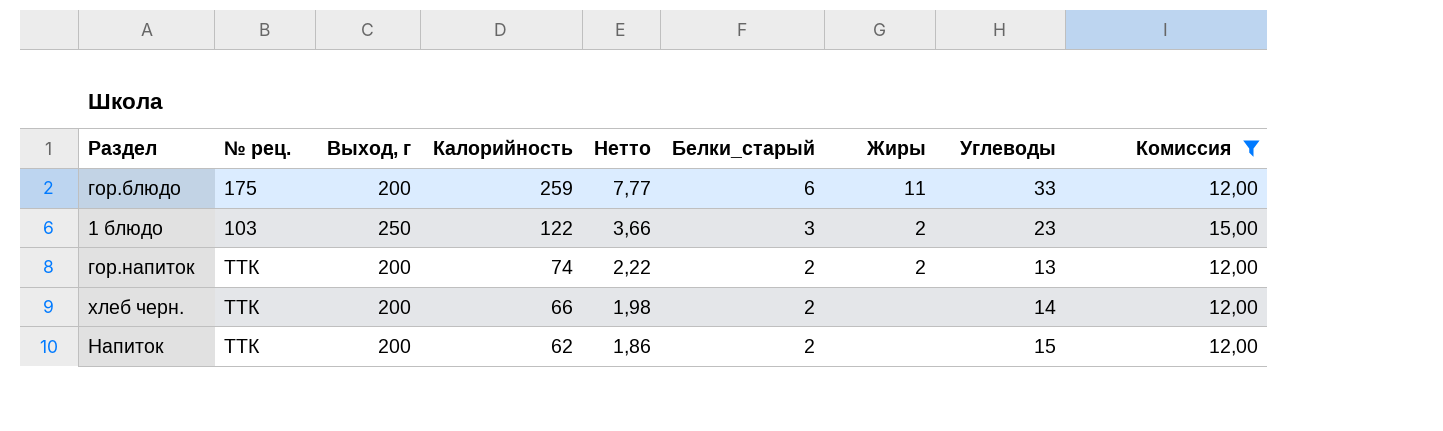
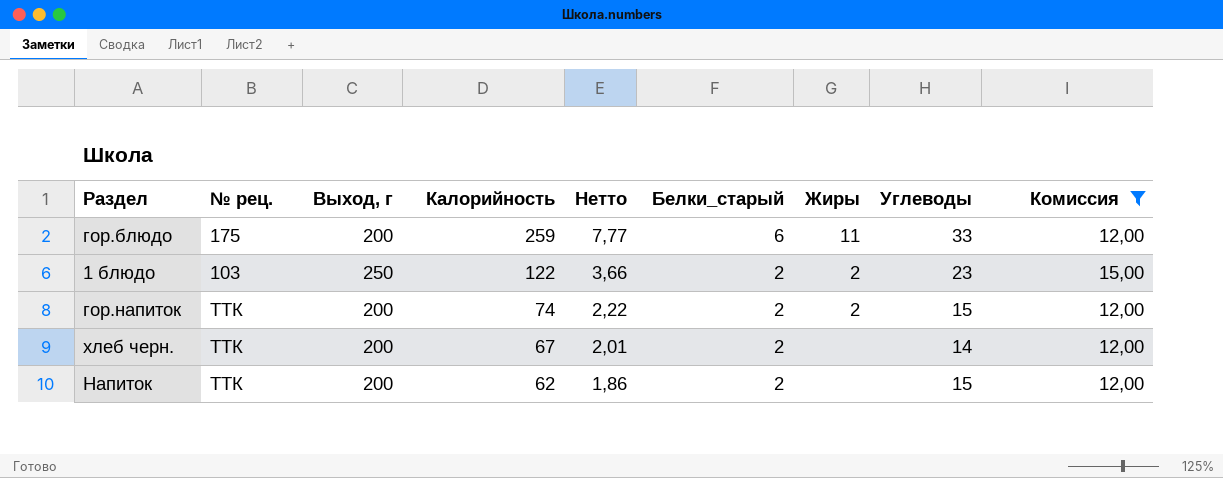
1 блюдо | Белки_старый: 3 -> 2
гор.напиток | Углеводы: 13 -> 15
хлеб черн. | Калорийность: 66 -> 67
хлеб черн. | Нетто: 1,98 -> 2,01

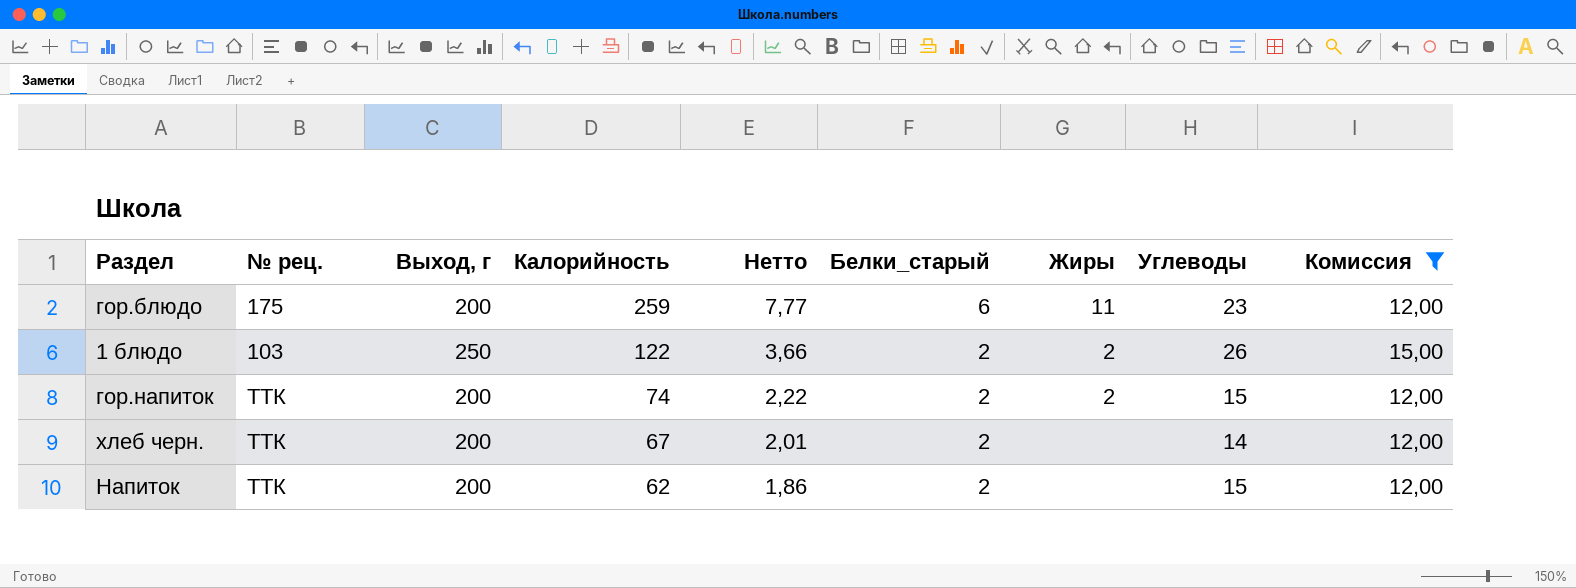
гор.блюдо | Углеводы: 33 -> 23
1 блюдо | Углеводы: 23 -> 26

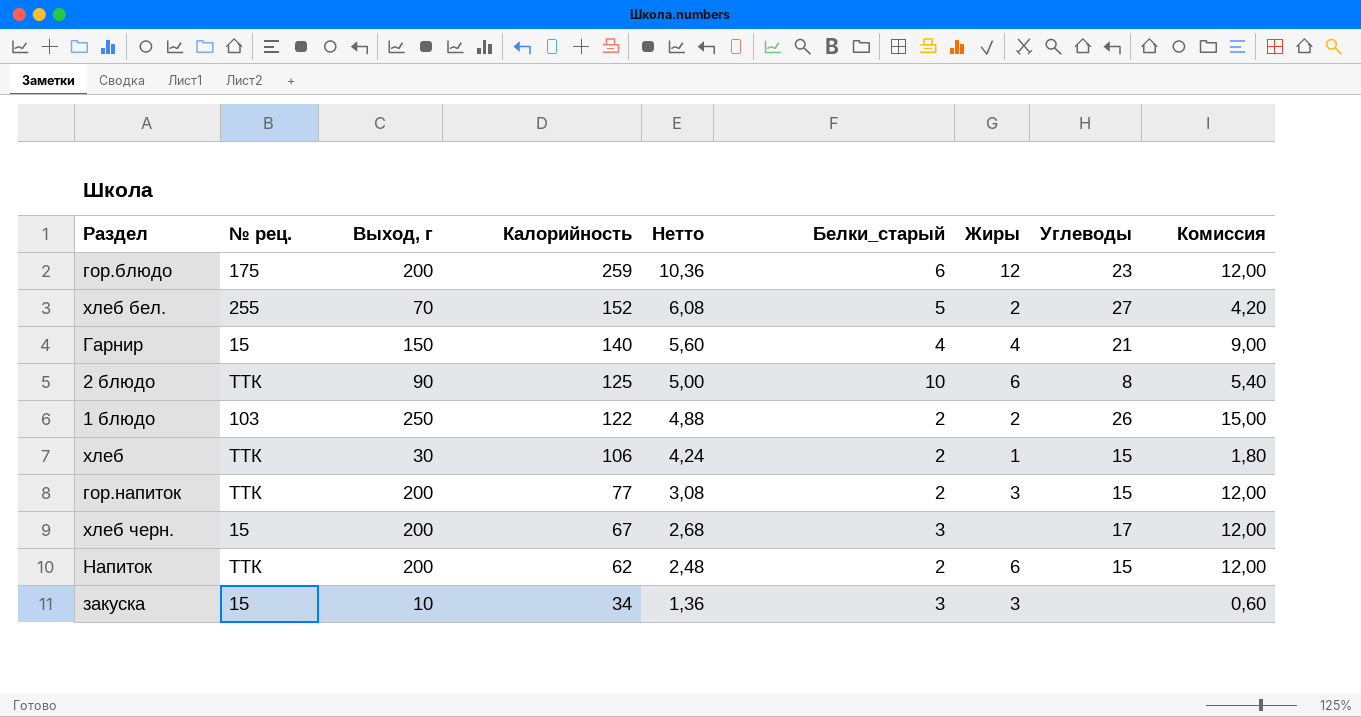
filter: Комиссия >= 12,00 -> none
column Нетто | formula: [Калорийность] * 0,03 -> [Калорийность] * 0,04
гор.блюдо | Жиры: 11 -> 12
гор.напиток | Калорийность: 74 -> 77
гор.напиток | Жиры: 2 -> 3
хлеб черн. | № рец.: ТТК -> 15
хлеб черн. | Белки_старый: 2 -> 3
хлеб черн. | Углеводы: 14 -> 17
Напиток | Жиры: none -> 6

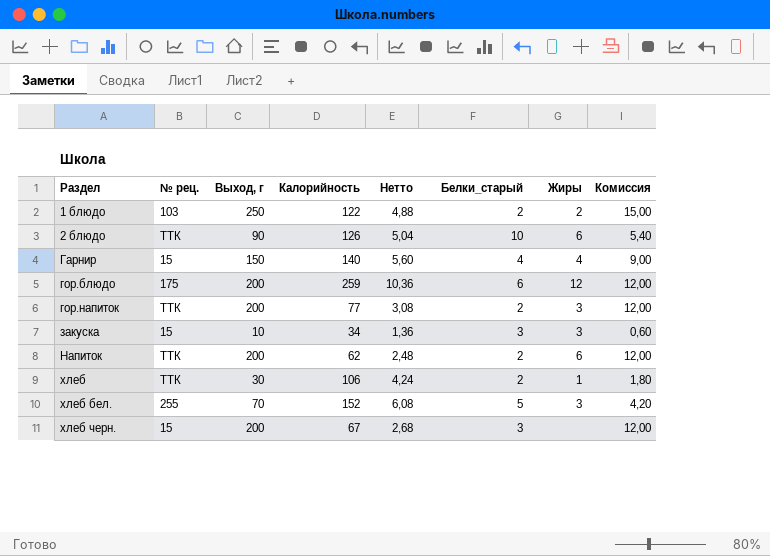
row order: Калорийность descending -> Раздел ascending
column Углеводы | position: 8 -> none
2 блюдо | Калорийность: 125 -> 126
2 блюдо | Нетто: 5,00 -> 5,04
хлеб бел. | Жиры: 2 -> 3

